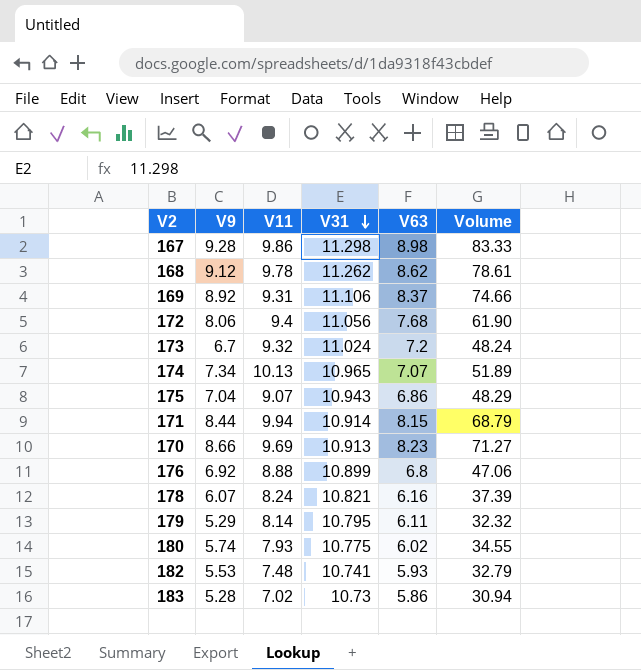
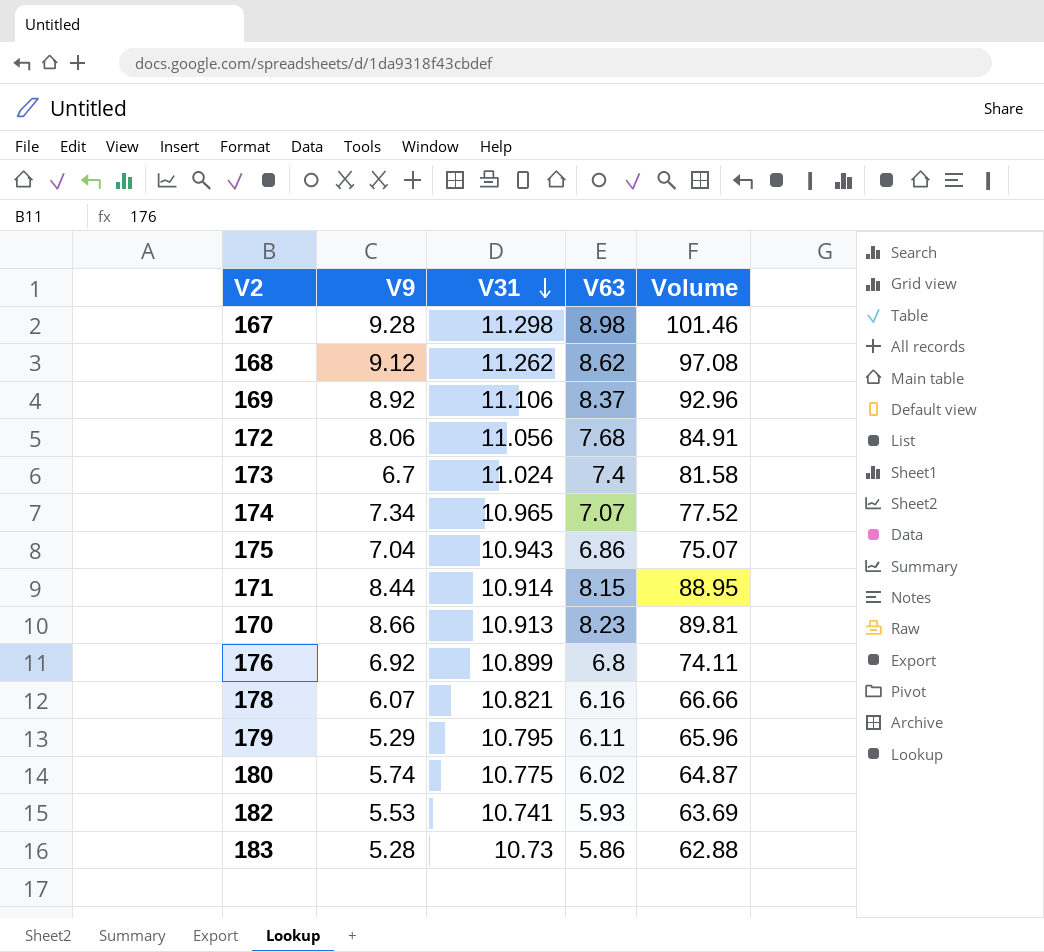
column V11 | position: 3 -> none
column Volume | formula: [V9] * [V63] -> [V31] * [V63]
173 | V63: 7.2 -> 7.4

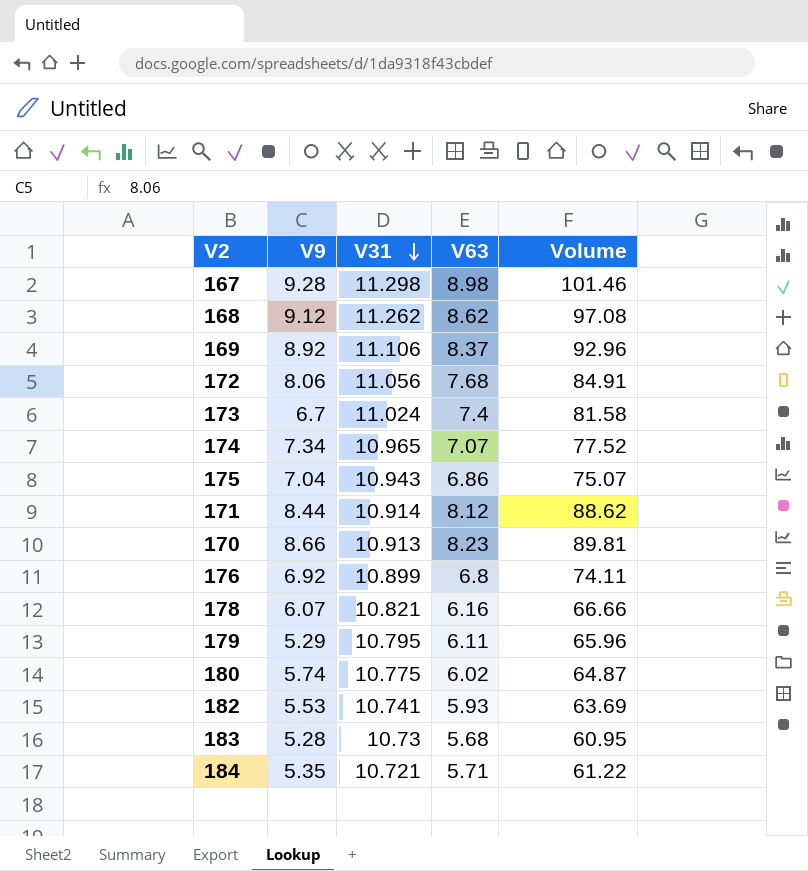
171 | V63: 8.15 -> 8.12
171 | Volume: 88.95 -> 88.62
183 | V63: 5.86 -> 5.68
183 | Volume: 62.88 -> 60.95
row 184: none -> 5.35 | 10.721 | 5.71 | 61.22

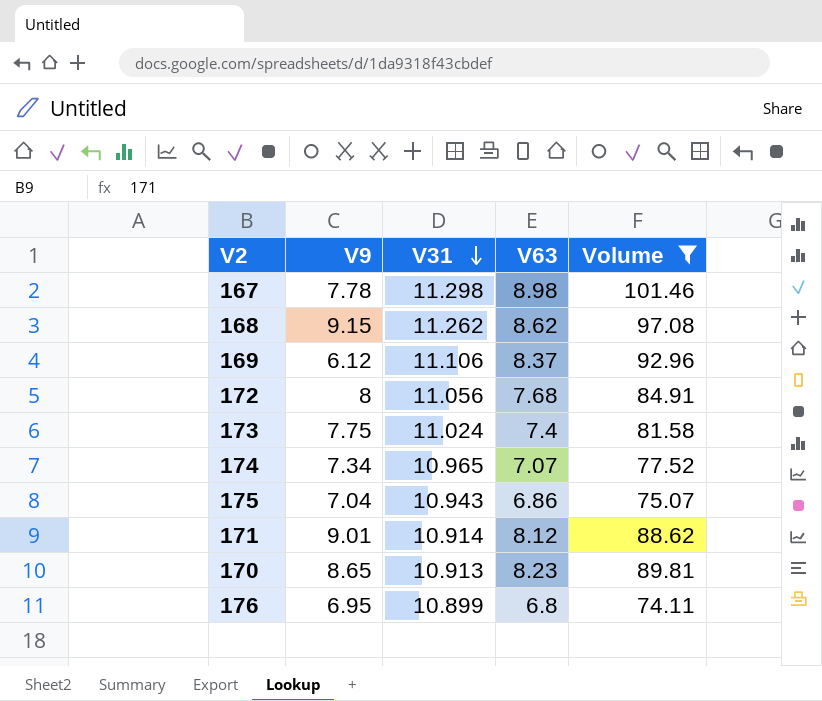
filter: none -> Volume >= 74.11
167 | V9: 9.28 -> 7.78
168 | V9: 9.12 -> 9.15
169 | V9: 8.92 -> 6.12
172 | V9: 8.06 -> 8
173 | V9: 6.7 -> 7.75
171 | V9: 8.44 -> 9.01
170 | V9: 8.66 -> 8.65
176 | V9: 6.92 -> 6.95

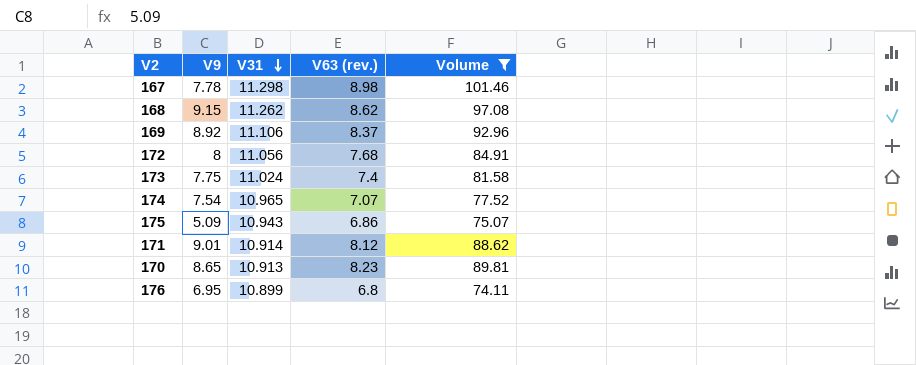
column name: V63 -> V63 (rev.)
169 | V9: 6.12 -> 8.92
174 | V9: 7.34 -> 7.54
175 | V9: 7.04 -> 5.09

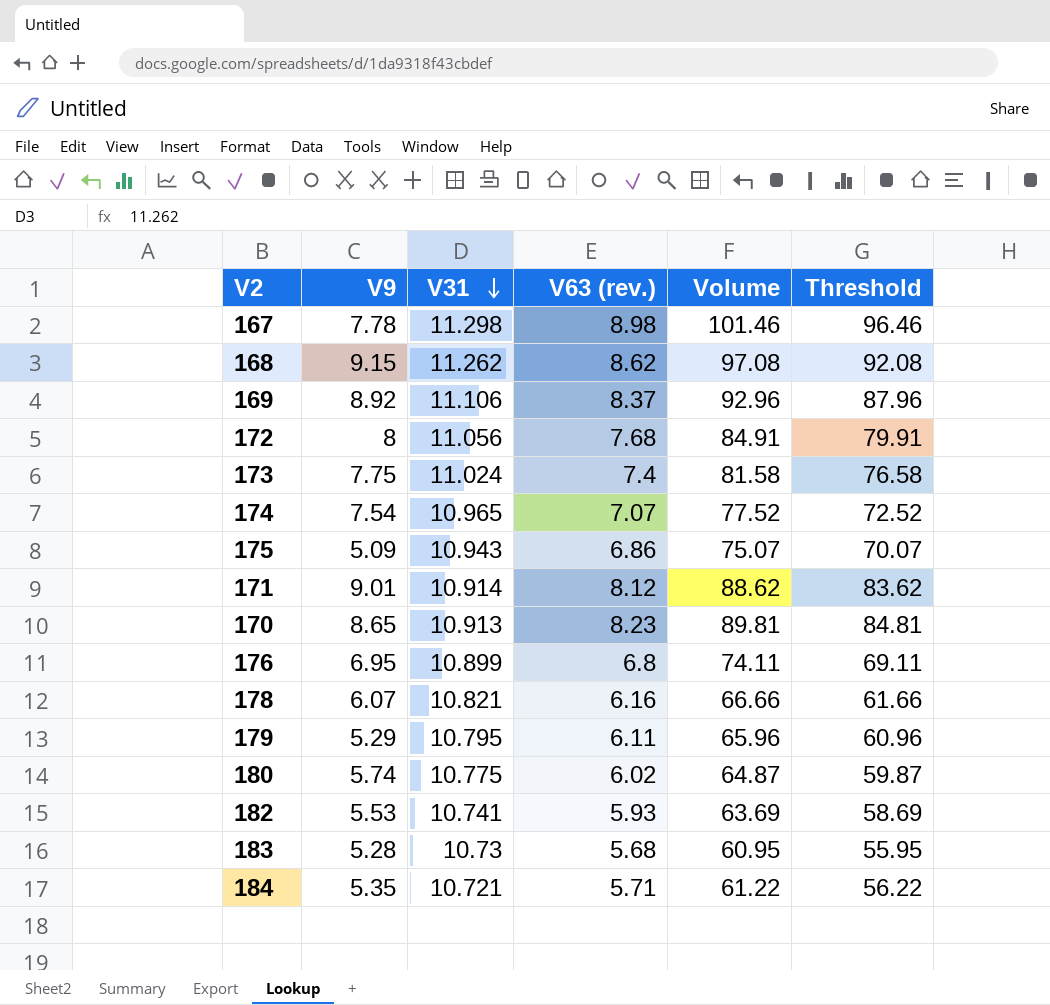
filter: Volume >= 74.11 -> none
column Threshold | formula: none -> [Volume] - 5

